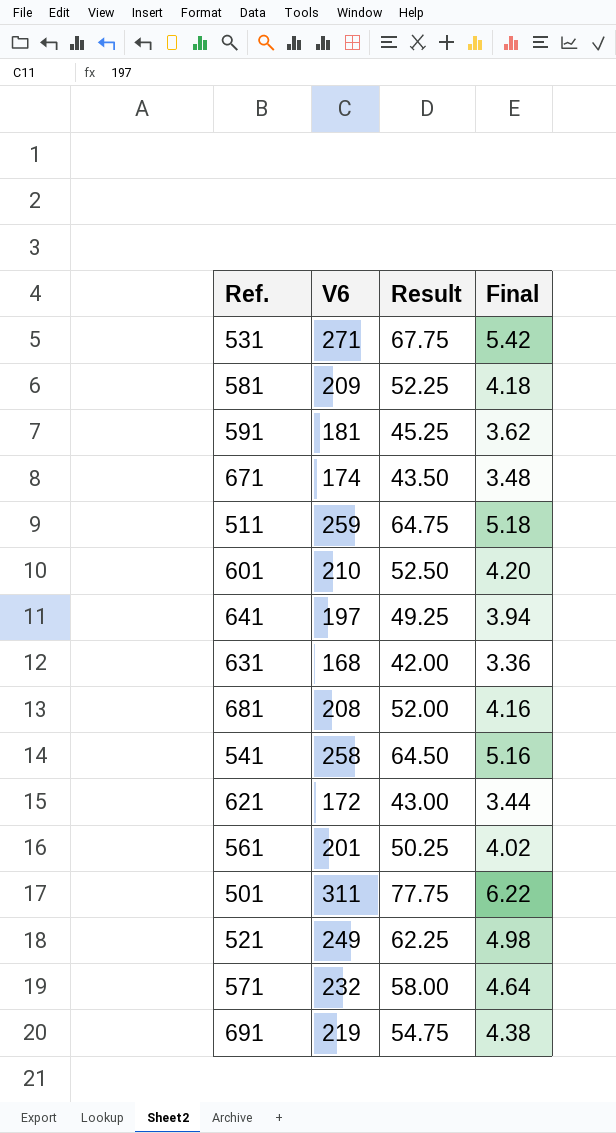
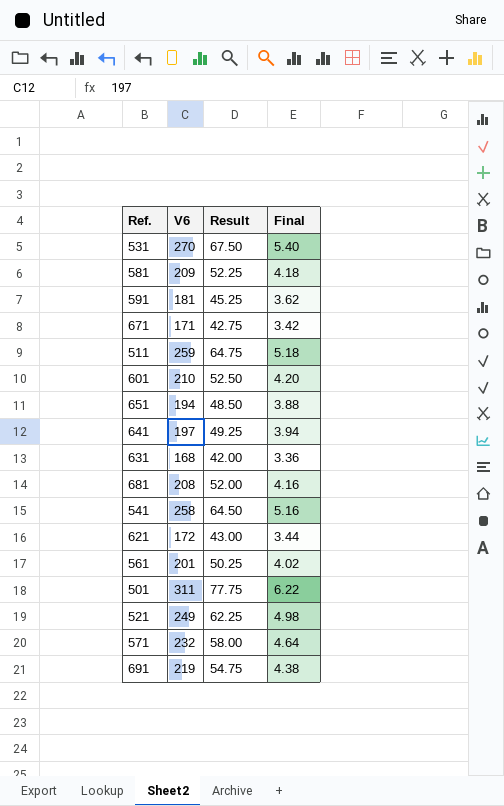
531 | V6: 271 -> 270
531 | Result: 67.75 -> 67.50
531 | Final: 5.42 -> 5.40
671 | V6: 174 -> 171
671 | Result: 43.50 -> 42.75
671 | Final: 3.48 -> 3.42
row 651: none -> 194 | 48.50 | 3.88

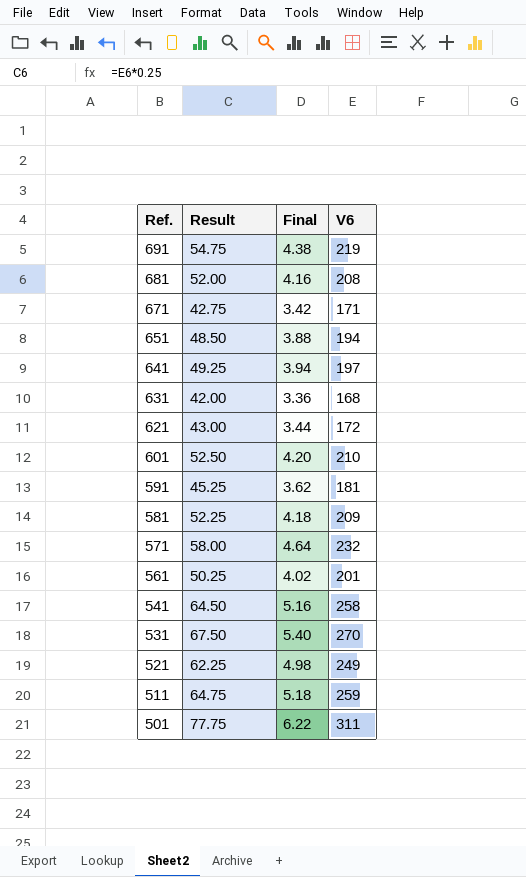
row order: none -> Ref. descending
column V6 | position: 2 -> 4

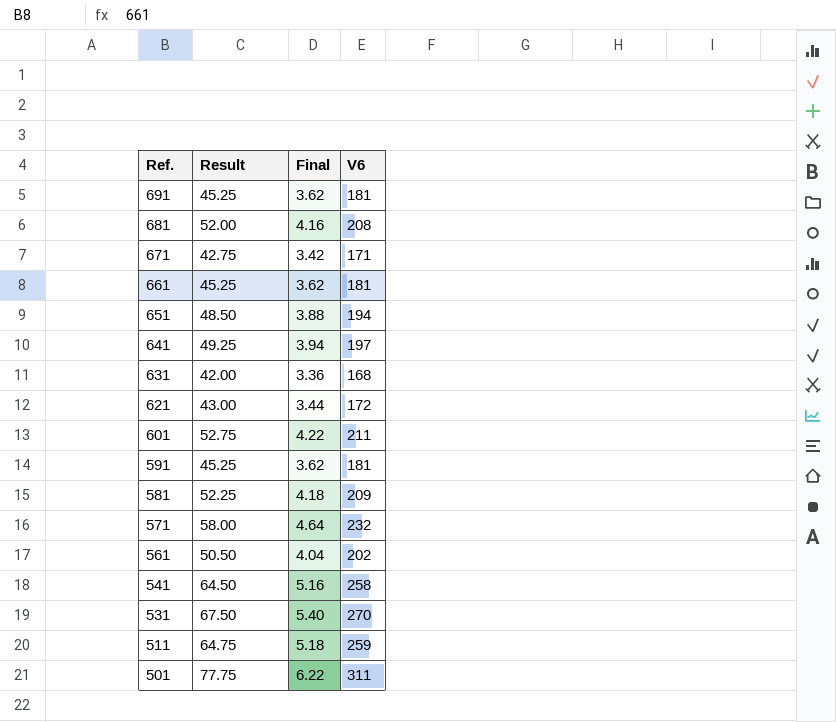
row 521: 62.25 | 4.98 | 249 -> none
691 | Result: 54.75 -> 45.25
691 | Final: 4.38 -> 3.62
691 | V6: 219 -> 181
row 661: none -> 45.25 | 3.62 | 181
601 | Result: 52.50 -> 52.75
601 | Final: 4.20 -> 4.22
601 | V6: 210 -> 211
561 | Result: 50.25 -> 50.50
561 | Final: 4.02 -> 4.04
561 | V6: 201 -> 202

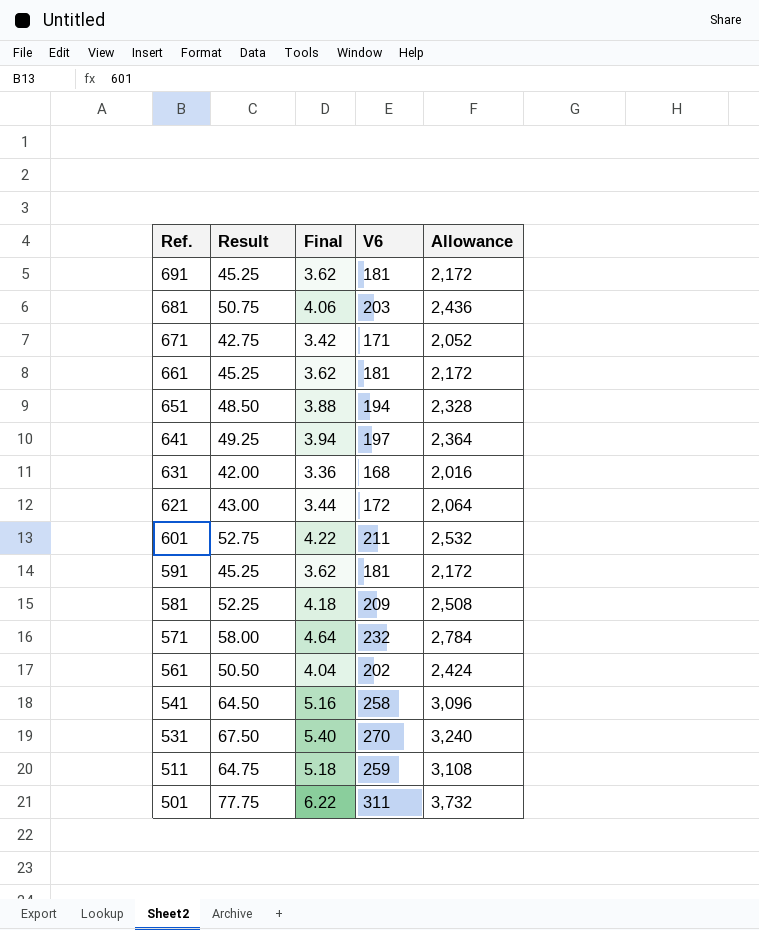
column Allowance | formula: none -> [V6] * 12
681 | Result: 52.00 -> 50.75
681 | Final: 4.16 -> 4.06
681 | V6: 208 -> 203

